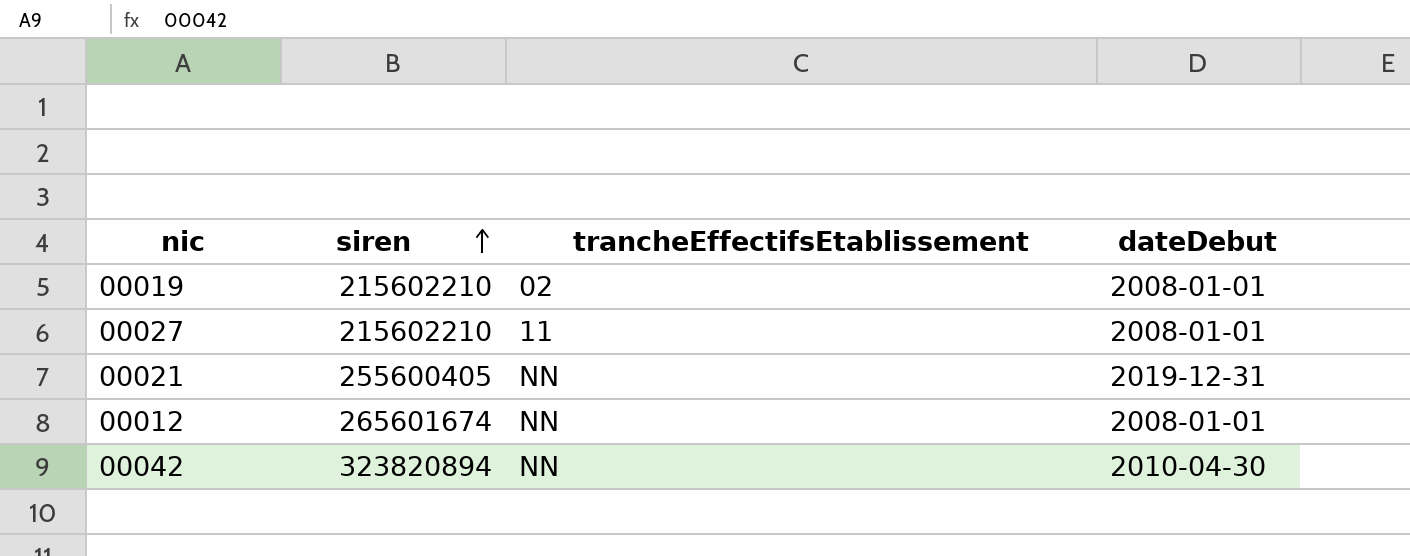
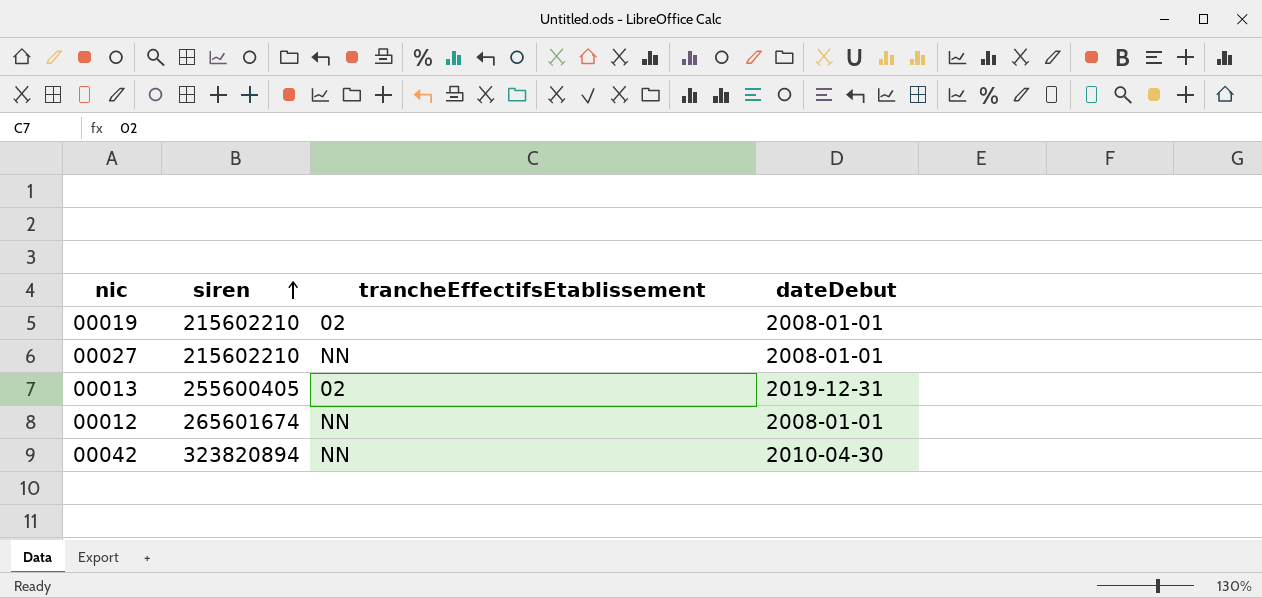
row 00021: 255600405 | NN | 2019-12-31 -> none
00027 | trancheEffectifsEtablissement: 11 -> NN
row 00013: none -> 255600405 | 02 | 2019-12-31

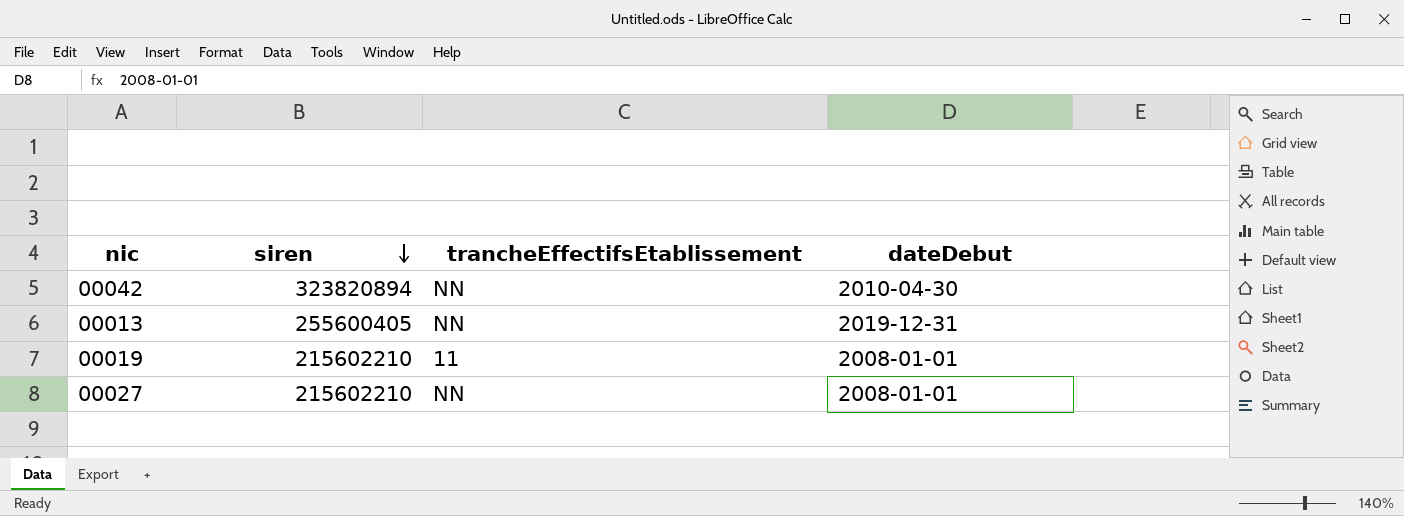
row order: siren ascending -> siren descending
row 00012: 265601674 | NN | 2008-01-01 -> none
00013 | trancheEffectifsEtablissement: 02 -> NN
00019 | trancheEffectifsEtablissement: 02 -> 11

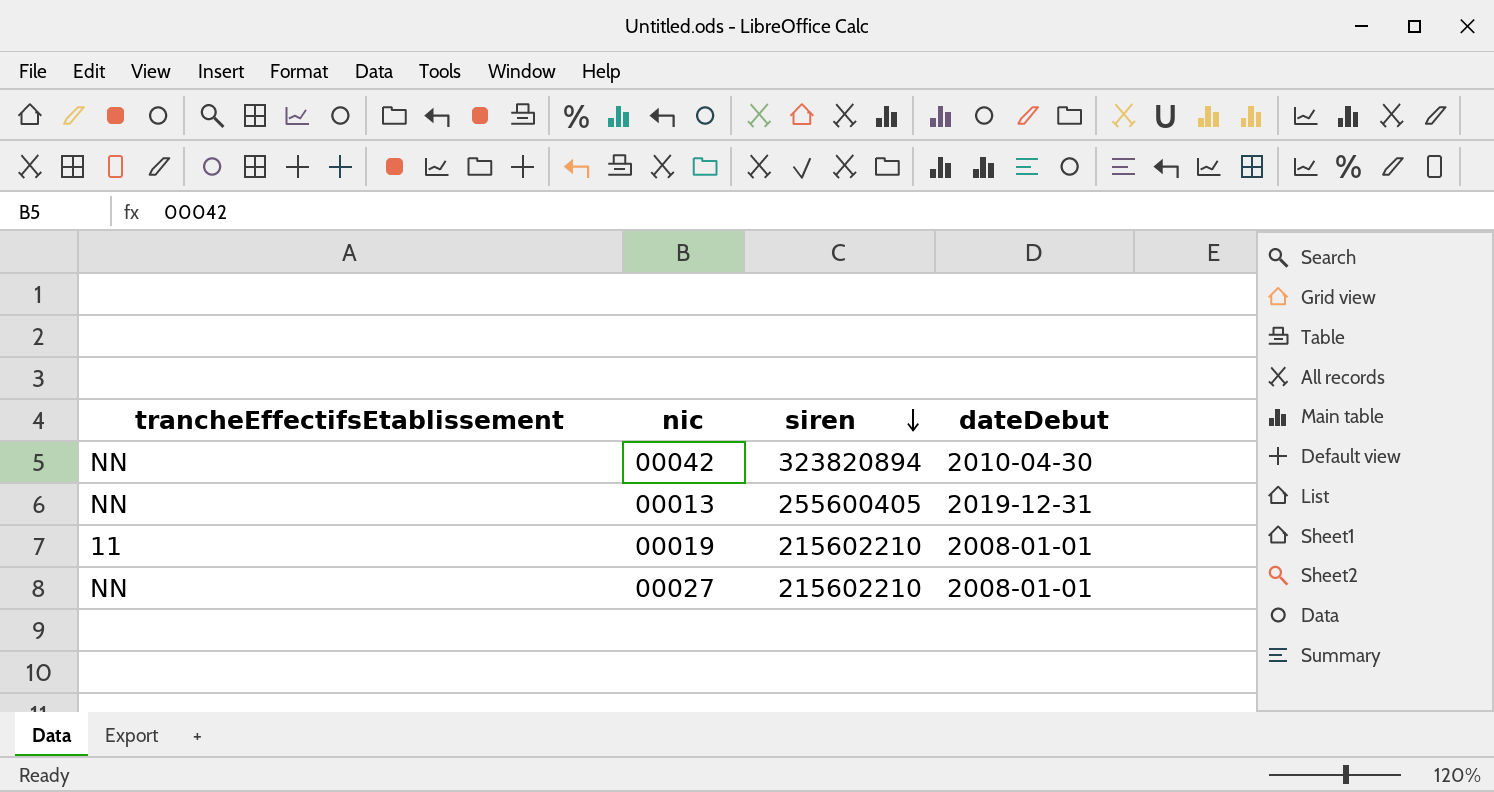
column trancheEffectifsEtablissement | position: 3 -> 1

